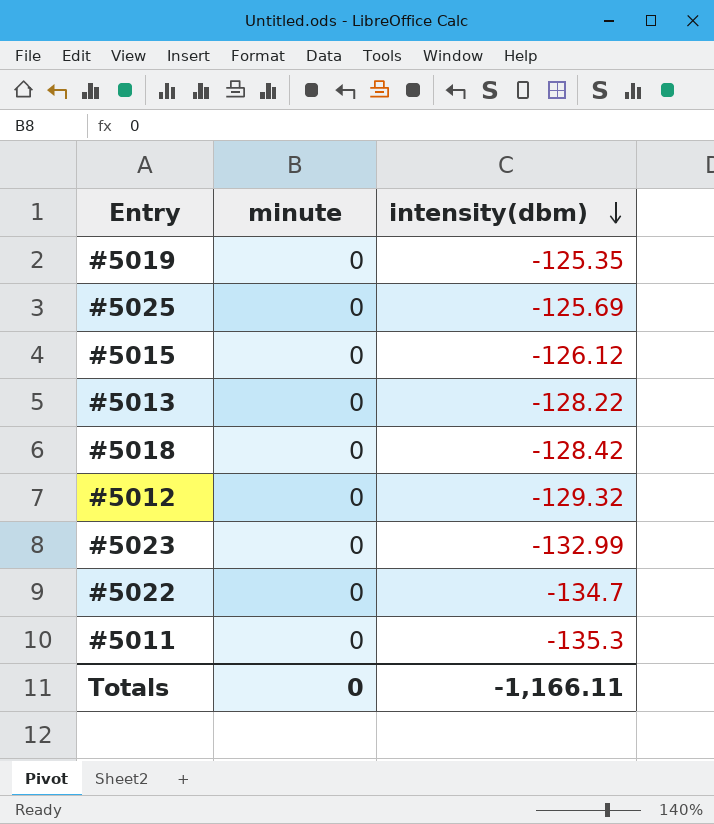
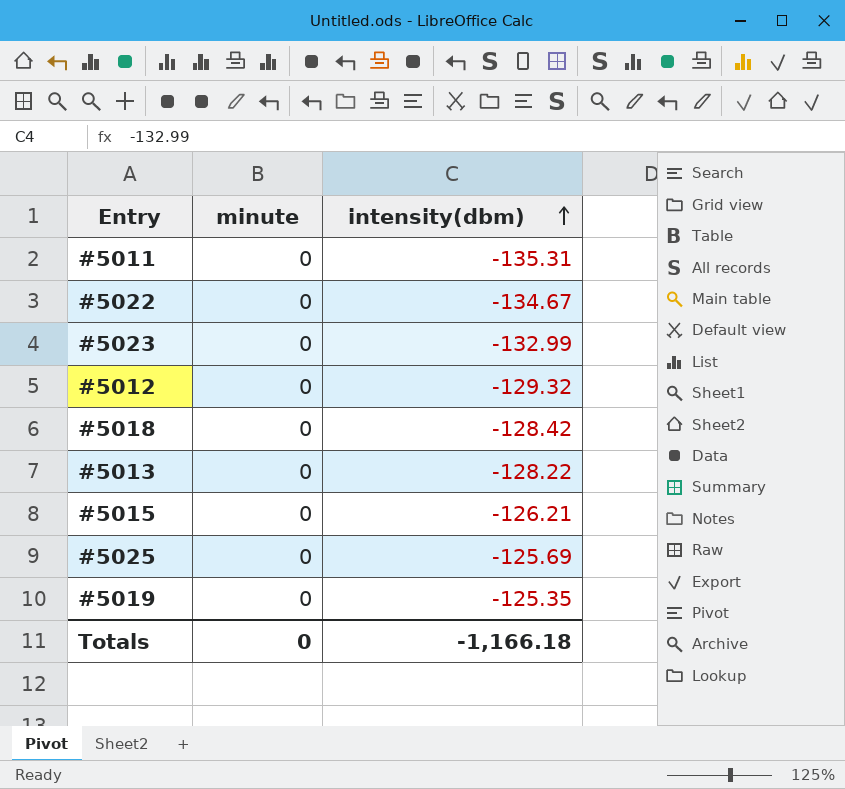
row order: intensity(dbm) descending -> intensity(dbm) ascending
#5011 | intensity(dbm): -135.3 -> -135.31
#5022 | intensity(dbm): -134.7 -> -134.67
#5015 | intensity(dbm): -126.12 -> -126.21
Totals | intensity(dbm): -1,166.11 -> -1,166.18

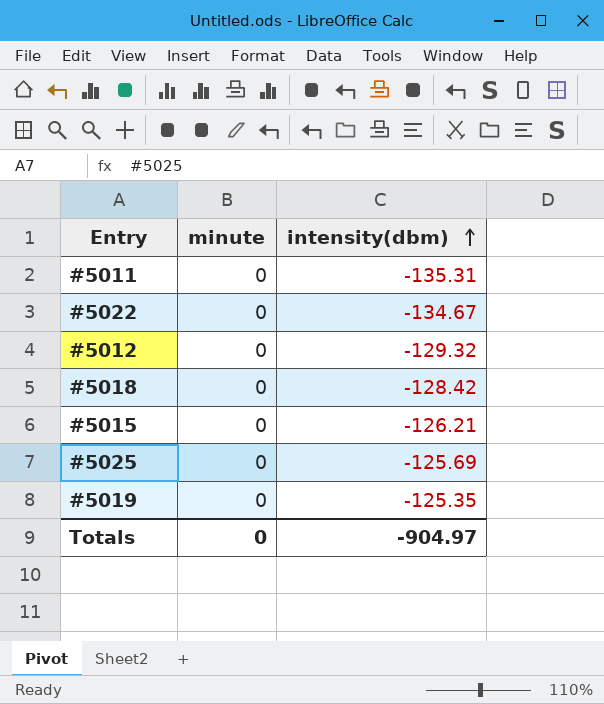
row #5023: 0 | -132.99 -> none
row #5013: 0 | -128.22 -> none
Totals | intensity(dbm): -1,166.18 -> -904.97

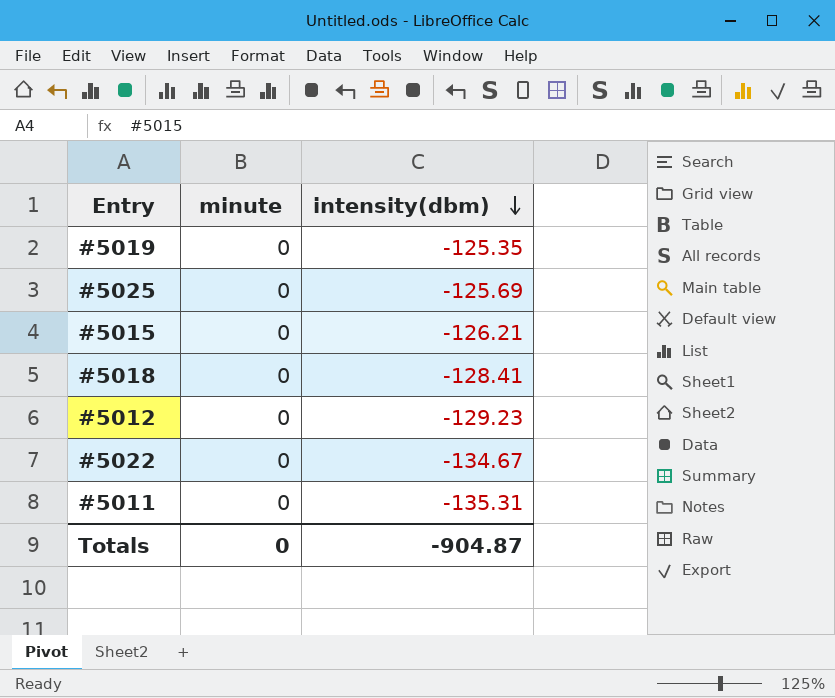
row order: intensity(dbm) ascending -> intensity(dbm) descending
#5018 | intensity(dbm): -128.42 -> -128.41
#5012 | intensity(dbm): -129.32 -> -129.23
Totals | intensity(dbm): -904.97 -> -904.87

